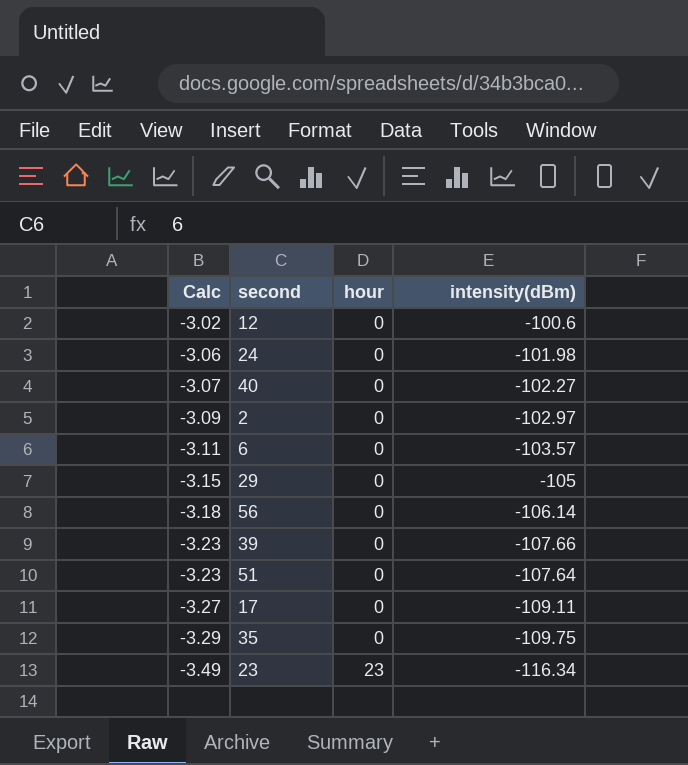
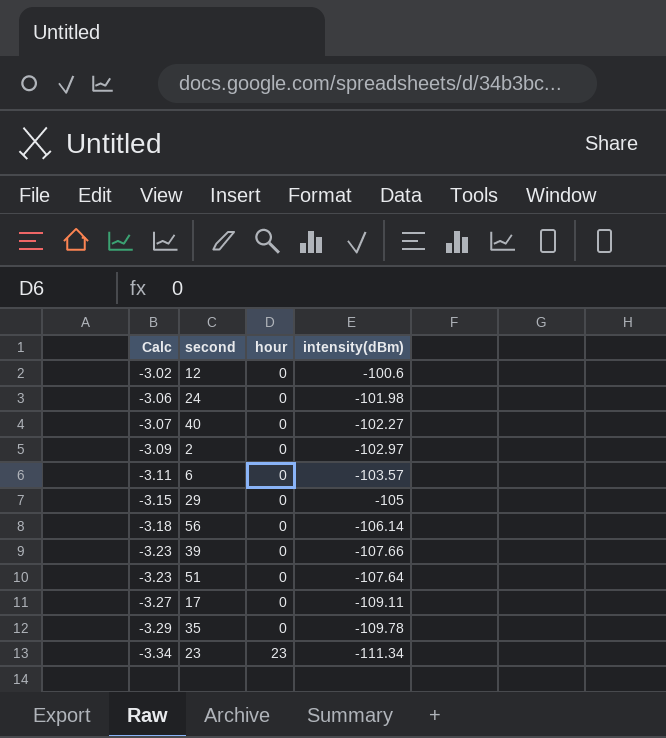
35 | intensity(dBm): -109.75 -> -109.78
23 | Calc: -3.49 -> -3.34
23 | intensity(dBm): -116.34 -> -111.34

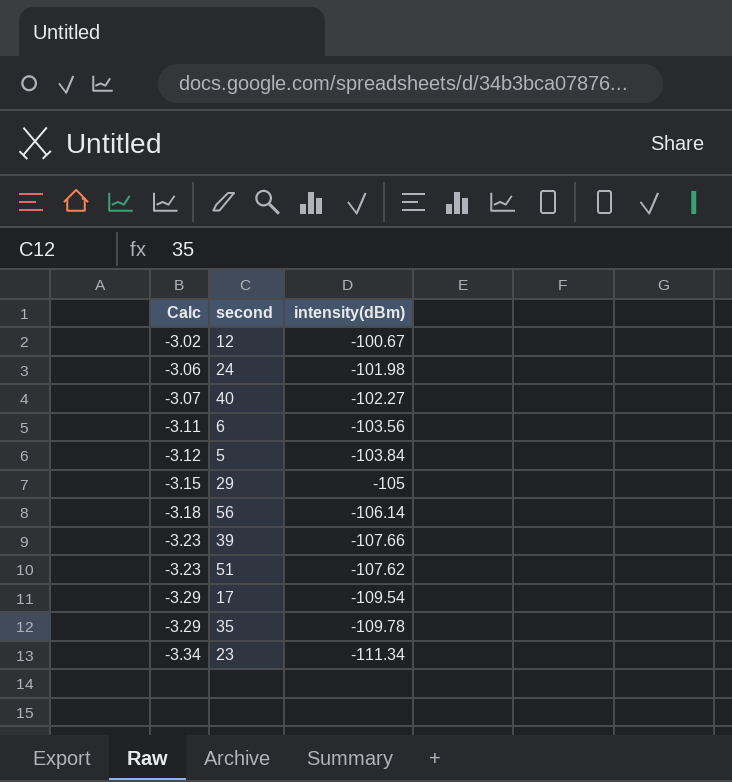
column hour | position: 3 -> none
row 2: -3.09 | 0 | -102.97 -> none
12 | intensity(dBm): -100.6 -> -100.67
6 | intensity(dBm): -103.57 -> -103.56
row 5: none -> -3.12 | -103.84
51 | intensity(dBm): -107.64 -> -107.62
17 | Calc: -3.27 -> -3.29
17 | intensity(dBm): -109.11 -> -109.54

